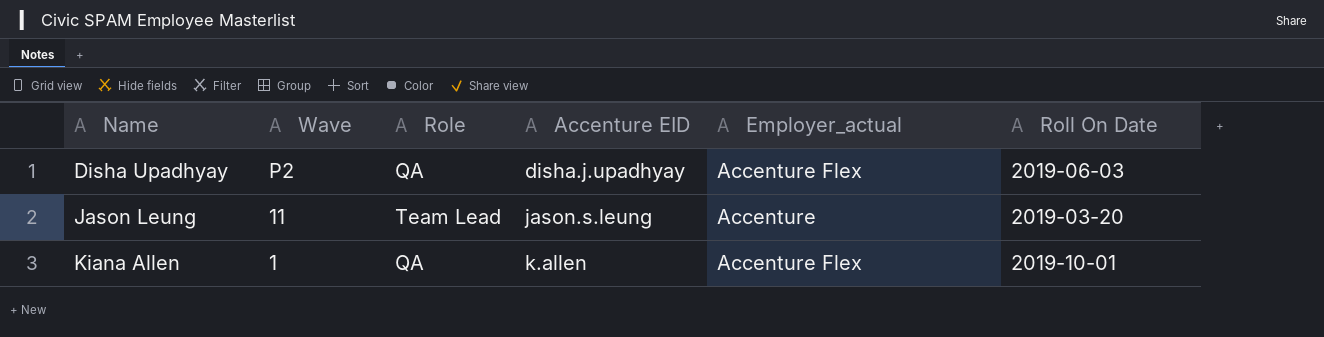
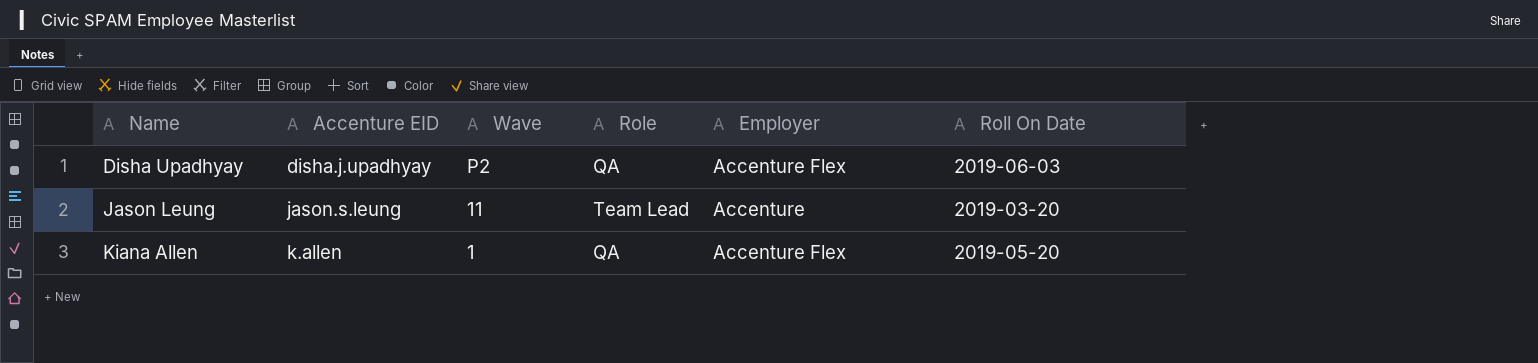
column Accenture EID | position: 4 -> 2
column name: Employer_actual -> Employer
Kiana Allen | Roll On Date: 2019-10-01 -> 2019-05-20

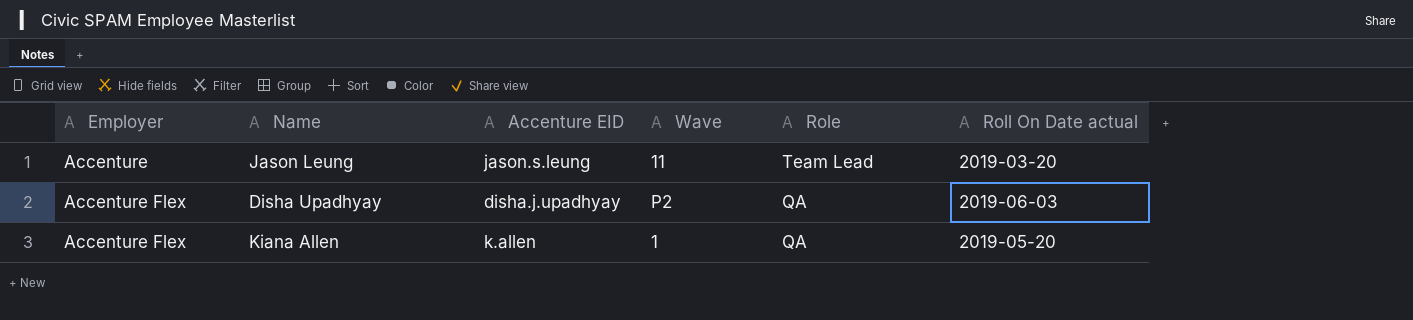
row order: Name ascending -> Employer ascending
column Employer | position: 5 -> 1
column name: Roll On Date -> Roll On Date actual

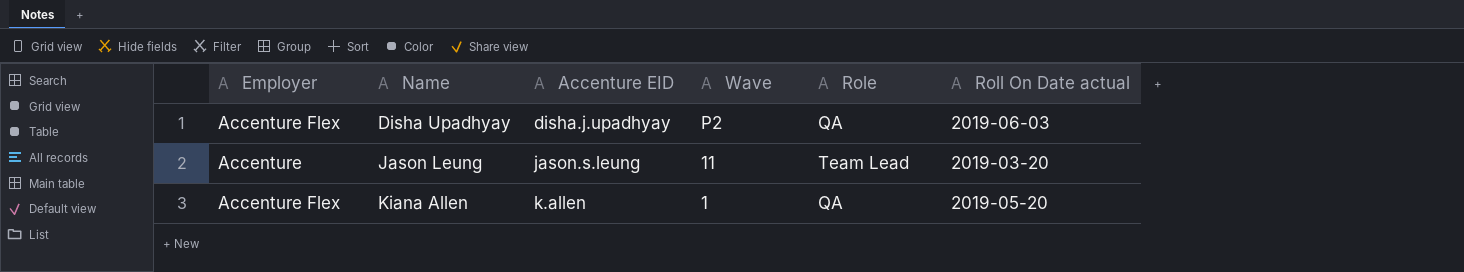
row order: Employer ascending -> Name ascending

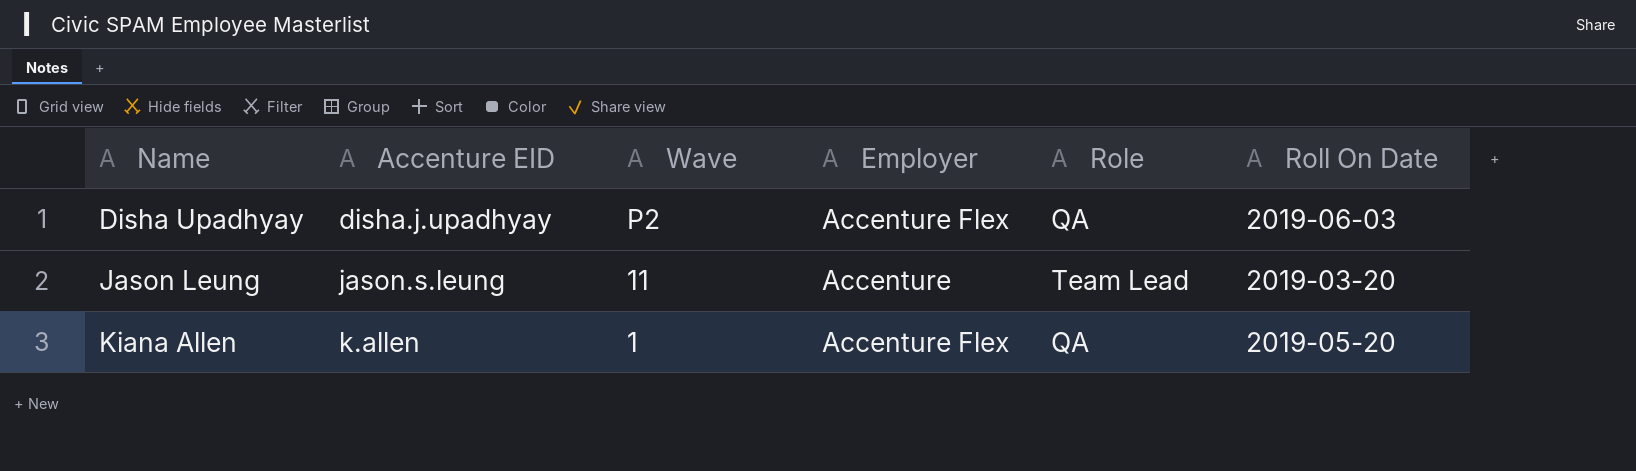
column Employer | position: 1 -> 4
column name: Roll On Date actual -> Roll On Date

